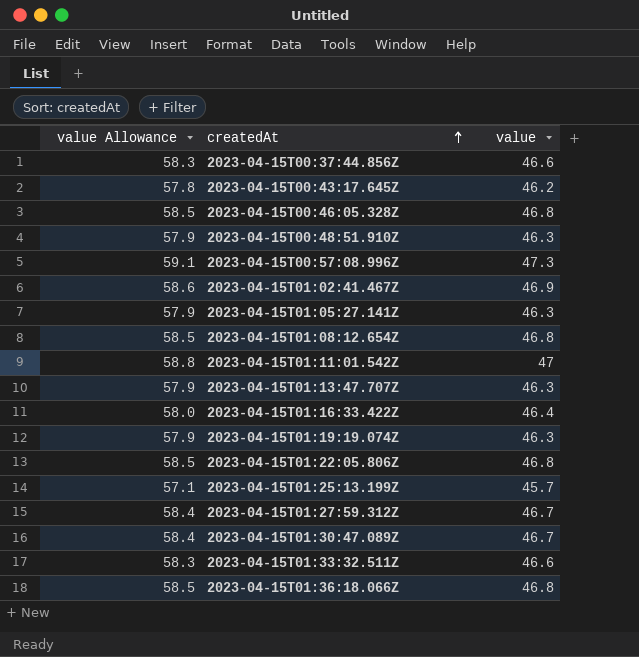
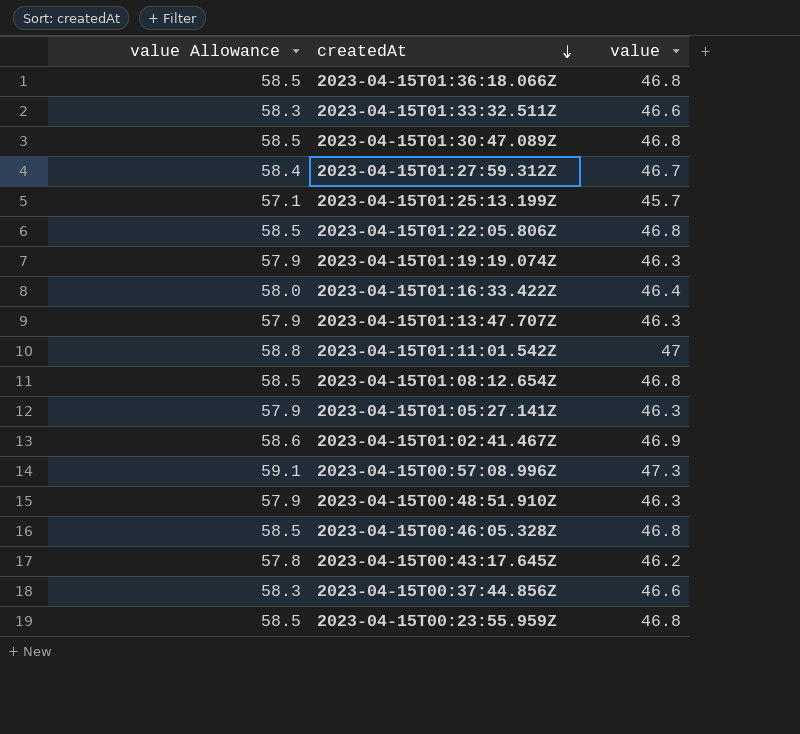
row order: createdAt ascending -> createdAt descending
2023-04-15T01:30:47.089Z | value Allowance: 58.4 -> 58.5
2023-04-15T01:30:47.089Z | value: 46.7 -> 46.8
row 2023-04-15T00:23:55.959Z: none -> 58.5 | 46.8

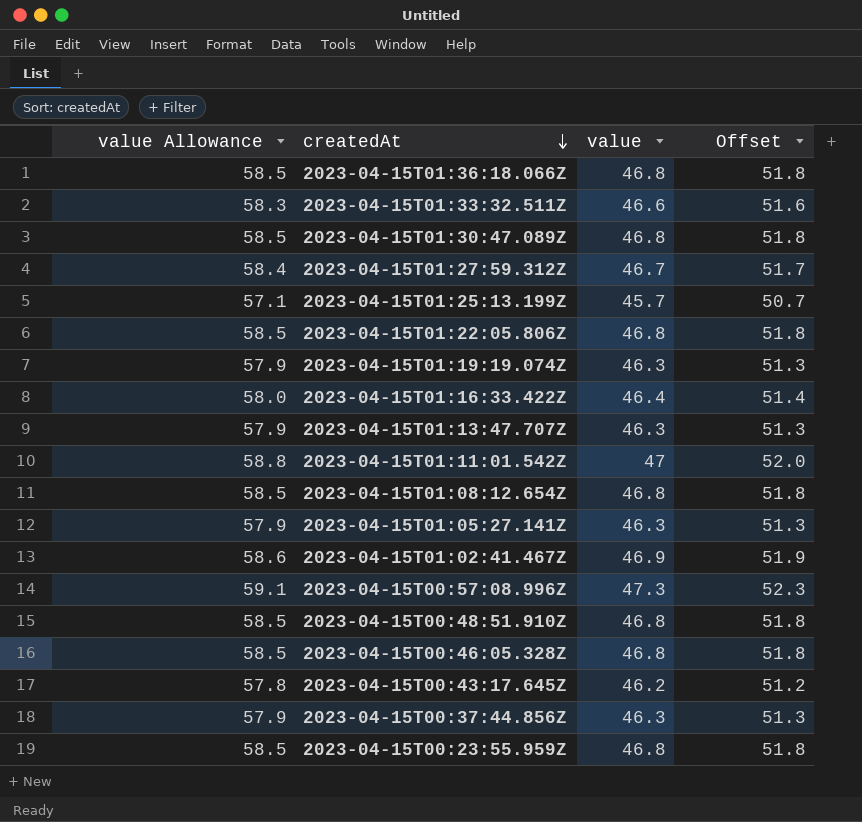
column Offset | formula: none -> [value] + 5
2023-04-15T00:48:51.910Z | value Allowance: 57.9 -> 58.5
2023-04-15T00:48:51.910Z | value: 46.3 -> 46.8
2023-04-15T00:37:44.856Z | value Allowance: 58.3 -> 57.9
2023-04-15T00:37:44.856Z | value: 46.6 -> 46.3

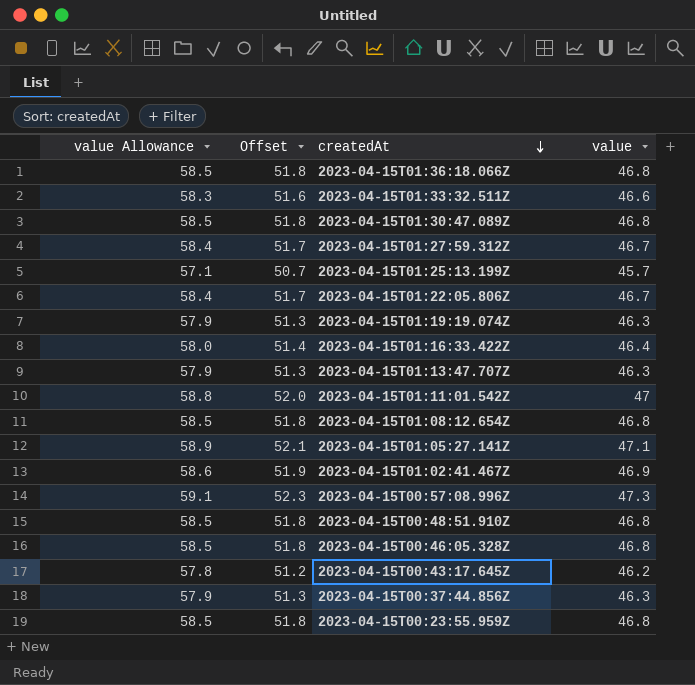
column Offset | position: 4 -> 2
2023-04-15T01:22:05.806Z | value Allowance: 58.5 -> 58.4
2023-04-15T01:22:05.806Z | Offset: 51.8 -> 51.7
2023-04-15T01:22:05.806Z | value: 46.8 -> 46.7
2023-04-15T01:05:27.141Z | value Allowance: 57.9 -> 58.9
2023-04-15T01:05:27.141Z | Offset: 51.3 -> 52.1
2023-04-15T01:05:27.141Z | value: 46.3 -> 47.1

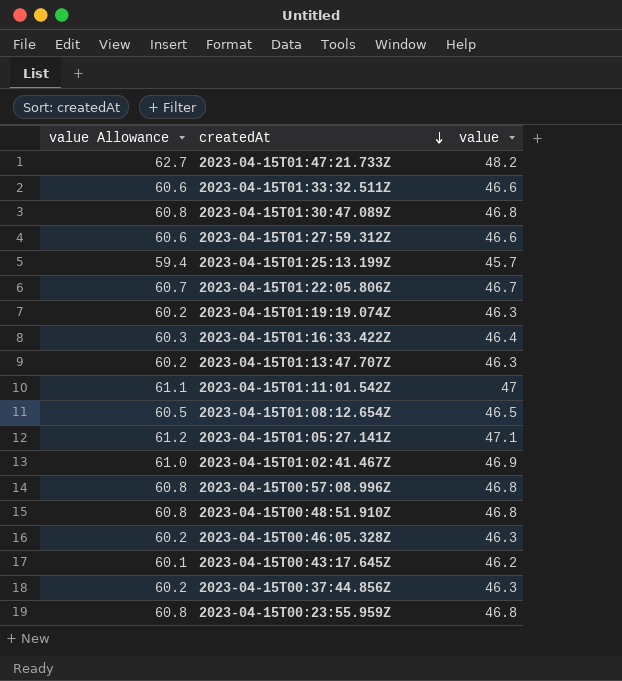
column Offset | formula: [value] + 5 -> none
column value Allowance | formula: [value] * 1.25 -> [value] * 1.3
row 2023-04-15T01:36:18.066Z: 58.5 | 51.8 | 46.8 -> none
row 2023-04-15T01:47:21.733Z: none -> 62.7 | 48.2
2023-04-15T01:27:59.312Z | value: 46.7 -> 46.6
2023-04-15T01:08:12.654Z | value: 46.8 -> 46.5
2023-04-15T00:57:08.996Z | value: 47.3 -> 46.8
2023-04-15T00:46:05.328Z | value: 46.8 -> 46.3

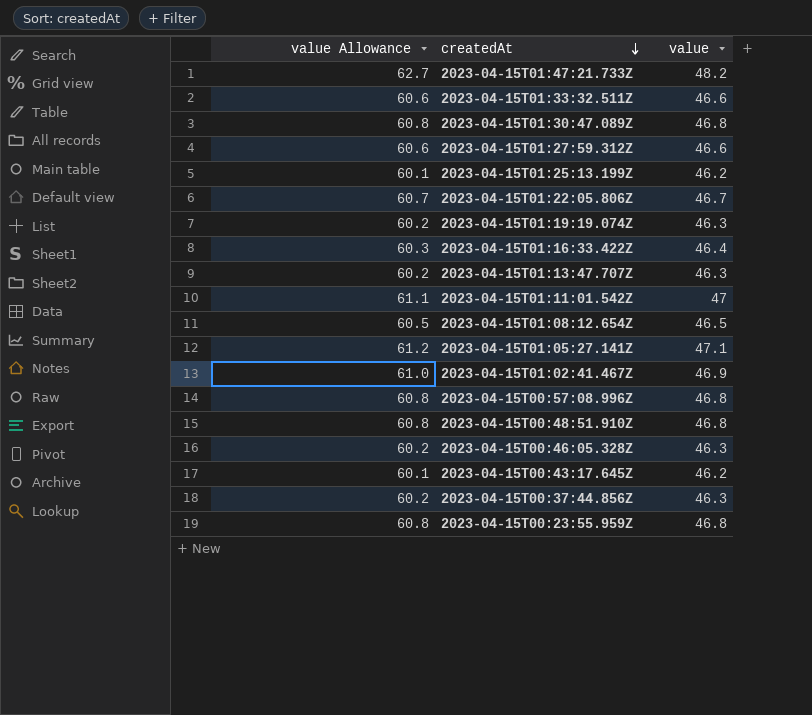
2023-04-15T01:25:13.199Z | value Allowance: 59.4 -> 60.1
2023-04-15T01:25:13.199Z | value: 45.7 -> 46.2

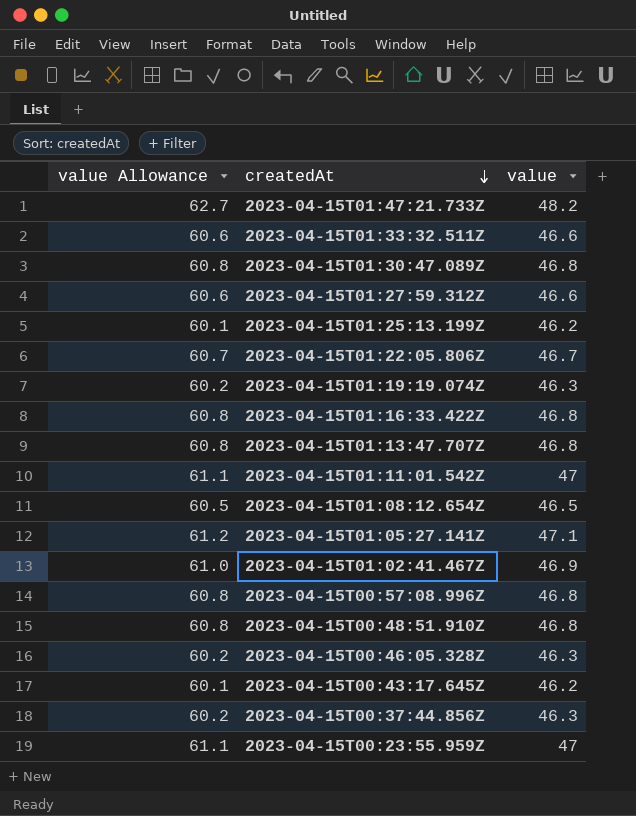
2023-04-15T01:16:33.422Z | value Allowance: 60.3 -> 60.8
2023-04-15T01:16:33.422Z | value: 46.4 -> 46.8
2023-04-15T01:13:47.707Z | value Allowance: 60.2 -> 60.8
2023-04-15T01:13:47.707Z | value: 46.3 -> 46.8
2023-04-15T00:23:55.959Z | value Allowance: 60.8 -> 61.1
2023-04-15T00:23:55.959Z | value: 46.8 -> 47

